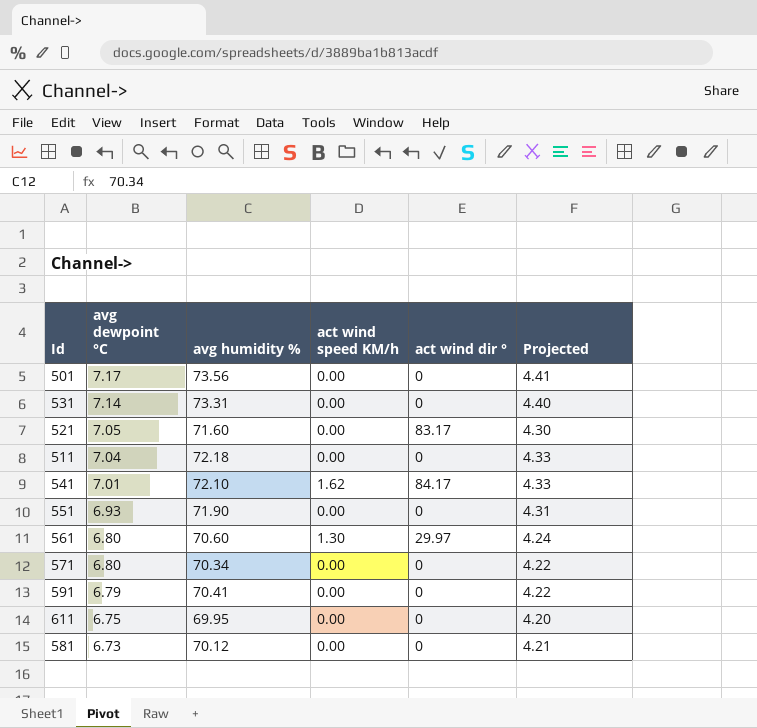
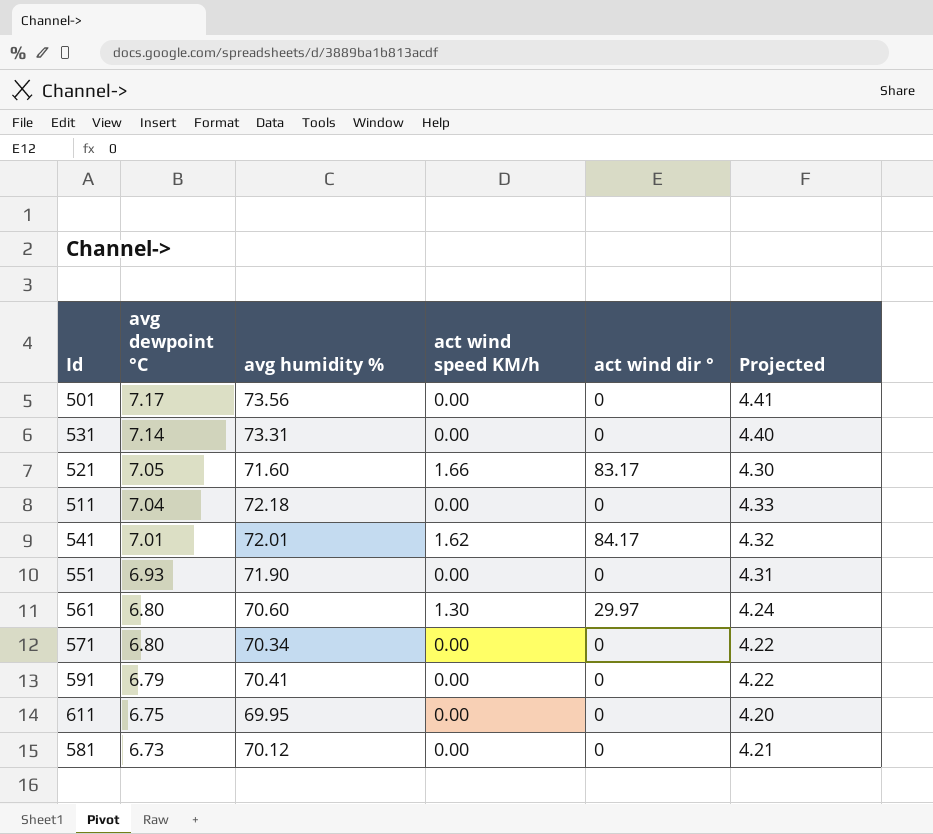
521 | act wind speed KM/h: 0.00 -> 1.66
541 | avg humidity %: 72.10 -> 72.01
541 | Projected: 4.33 -> 4.32

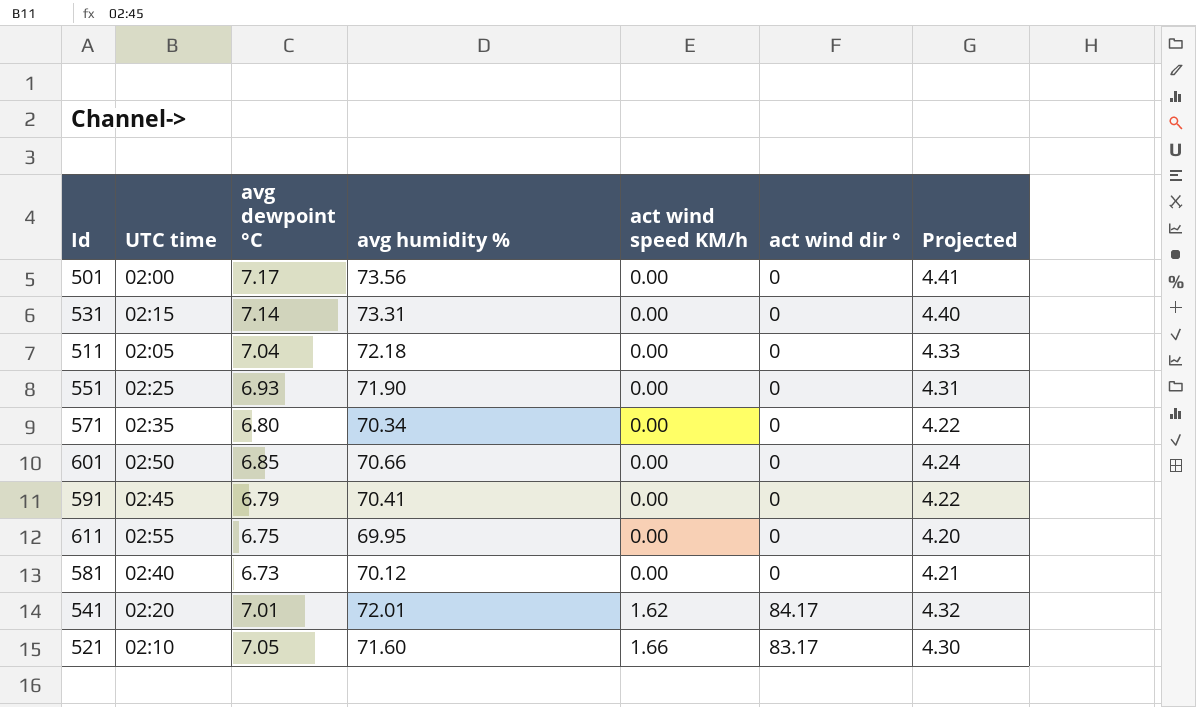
row order: avg dewpoint °C descending -> act wind speed KM/h ascending
column UTC time | position: none -> 2
row 561: 6.80 | 70.60 | 1.30 | 29.97 | 4.24 -> none
row 601: none -> 02:50 | 6.85 | 70.66 | 0.00 | 0 | 4.24

